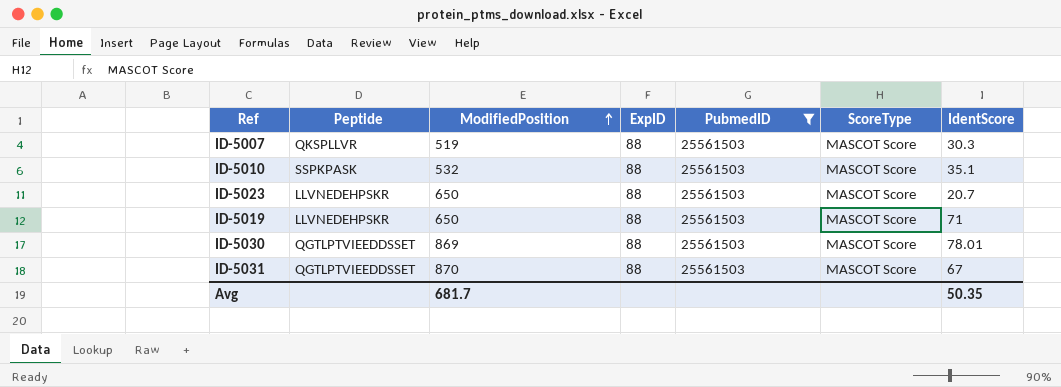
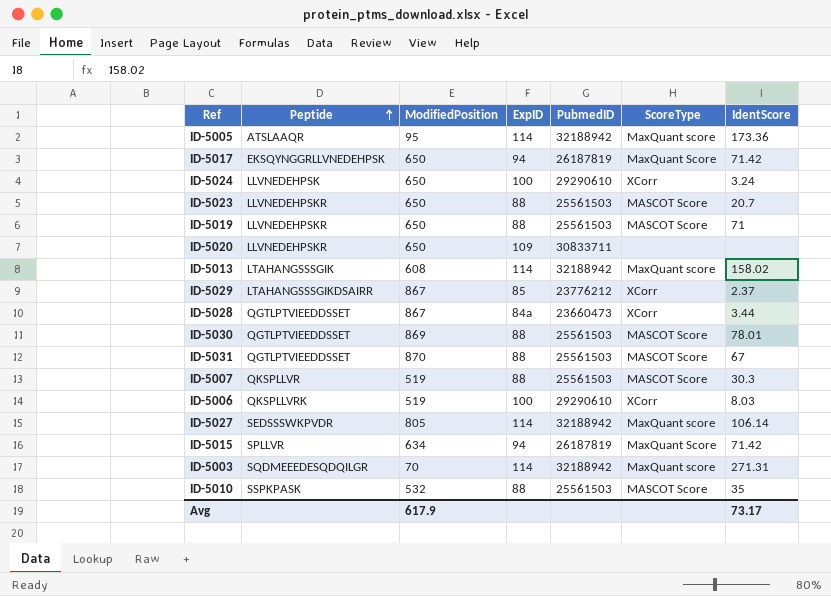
filter: PubmedID = 25561503 -> none
row order: ModifiedPosition ascending -> Peptide ascending
ID-5010 | IdentScore: 35.1 -> 35
Avg | ModifiedPosition: 681.7 -> 617.9
Avg | IdentScore: 50.35 -> 73.17

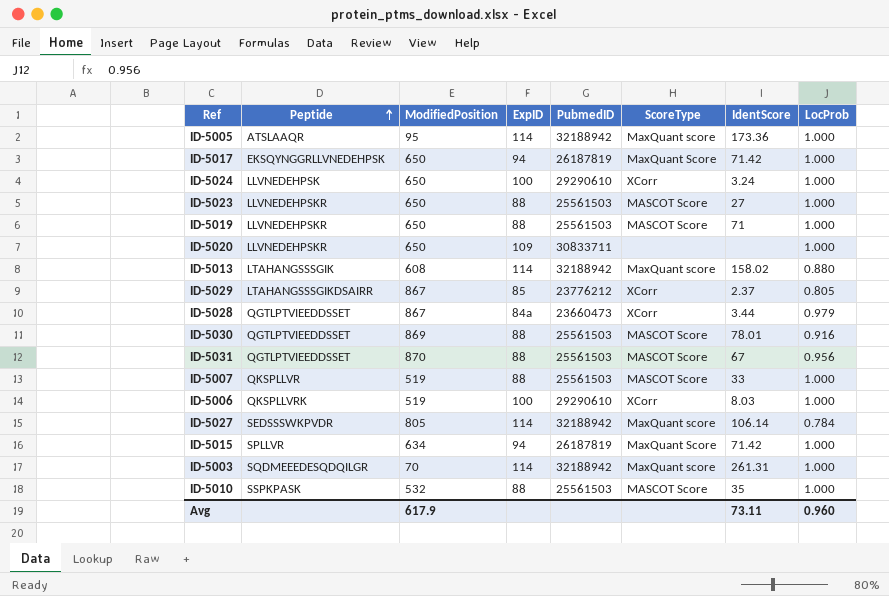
column LocProb | position: none -> 8
ID-5023 | IdentScore: 20.7 -> 27
ID-5007 | IdentScore: 30.3 -> 33
ID-5003 | IdentScore: 271.31 -> 261.31
Avg | IdentScore: 73.17 -> 73.11

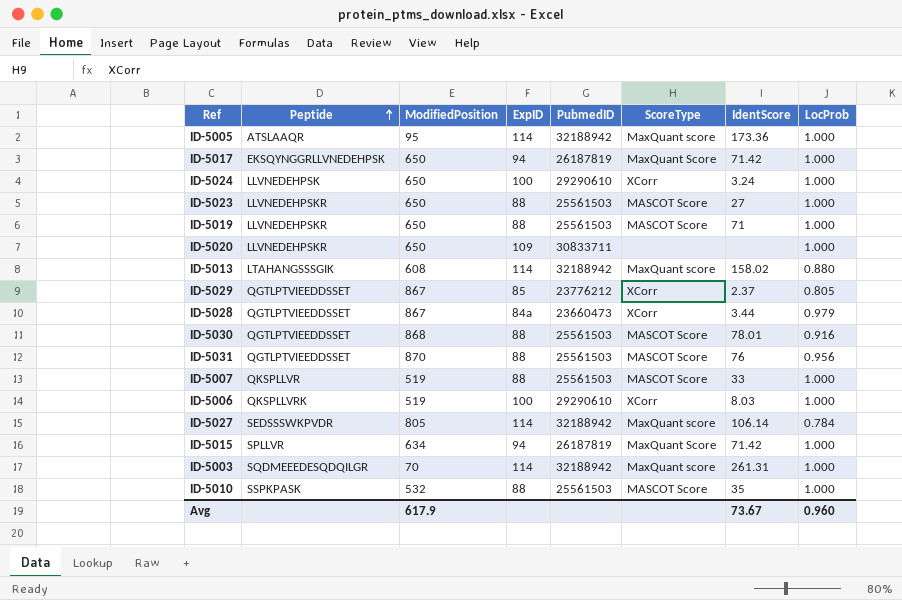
ID-5029 | Peptide: LTAHANGSSSGIKDSAIRR -> QGTLPTVIEEDDSSET
ID-5030 | ModifiedPosition: 869 -> 868
ID-5031 | IdentScore: 67 -> 76
Avg | IdentScore: 73.11 -> 73.67

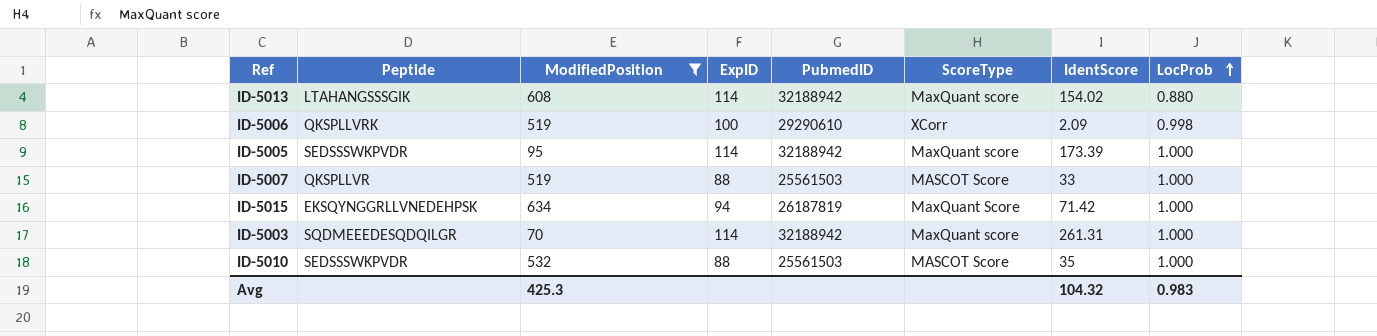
filter: none -> ModifiedPosition <= 634
row order: Peptide ascending -> LocProb ascending
ID-5013 | IdentScore: 158.02 -> 154.02
ID-5006 | IdentScore: 8.03 -> 2.09
ID-5006 | LocProb: 1.000 -> 0.998
ID-5005 | Peptide: ATSLAAQR -> SEDSSSWKPVDR
ID-5005 | IdentScore: 173.36 -> 173.39
ID-5015 | Peptide: SPLLVR -> EKSQYNGGRLLVNEDEHPSK
ID-5010 | Peptide: SSPKPASK -> SEDSSSWKPVDR
Avg | ModifiedPosition: 617.9 -> 425.3
Avg | IdentScore: 73.67 -> 104.32
Avg | LocProb: 0.960 -> 0.983

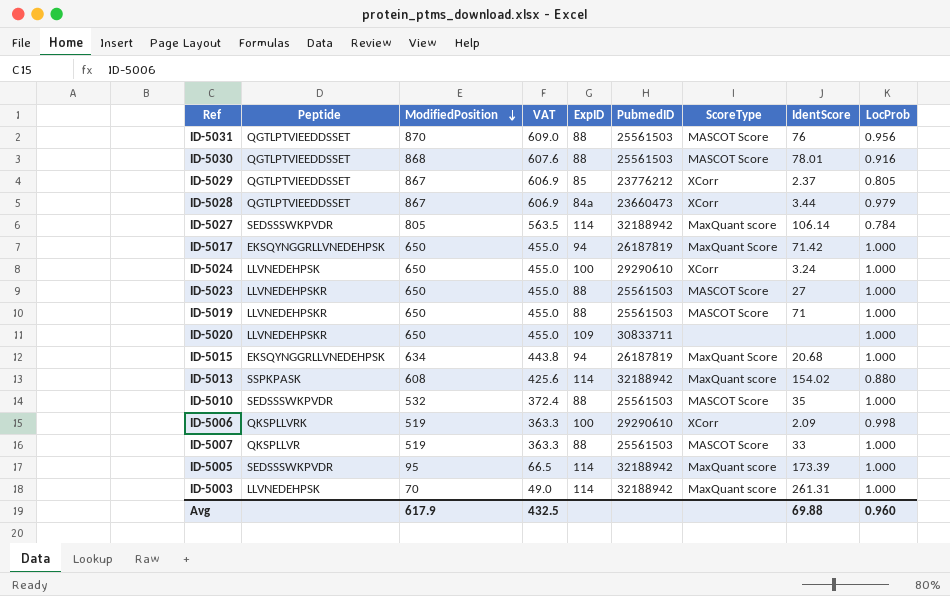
filter: ModifiedPosition <= 634 -> none
row order: LocProb ascending -> ModifiedPosition descending
column VAT | formula: none -> [ModifiedPosition] * 0.7
ID-5015 | IdentScore: 71.42 -> 20.68
ID-5013 | Peptide: LTAHANGSSSGIK -> SSPKPASK
ID-5003 | Peptide: SQDMEEEDESQDQILGR -> LLVNEDEHPSK
Avg | ModifiedPosition: 425.3 -> 617.9
Avg | IdentScore: 104.32 -> 69.88
Avg | LocProb: 0.983 -> 0.960

